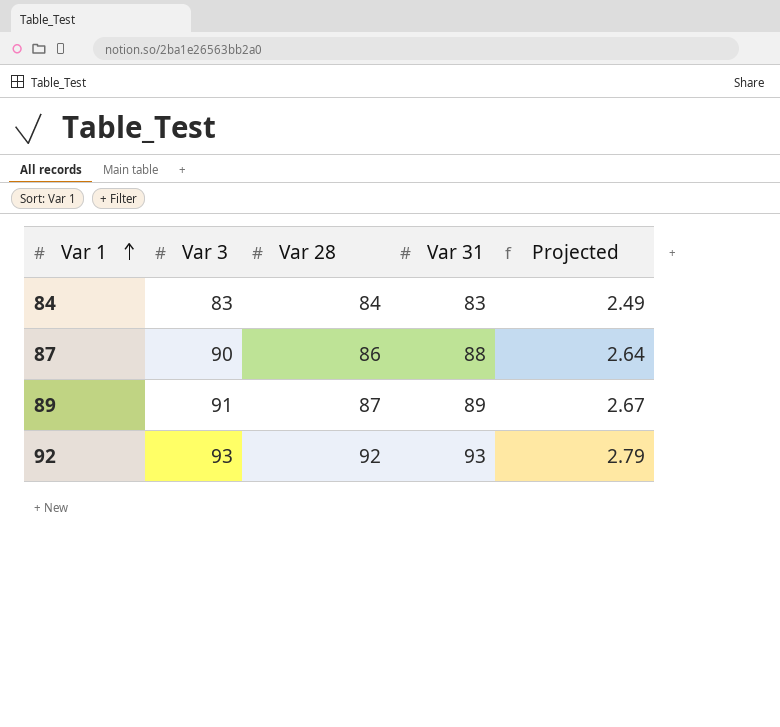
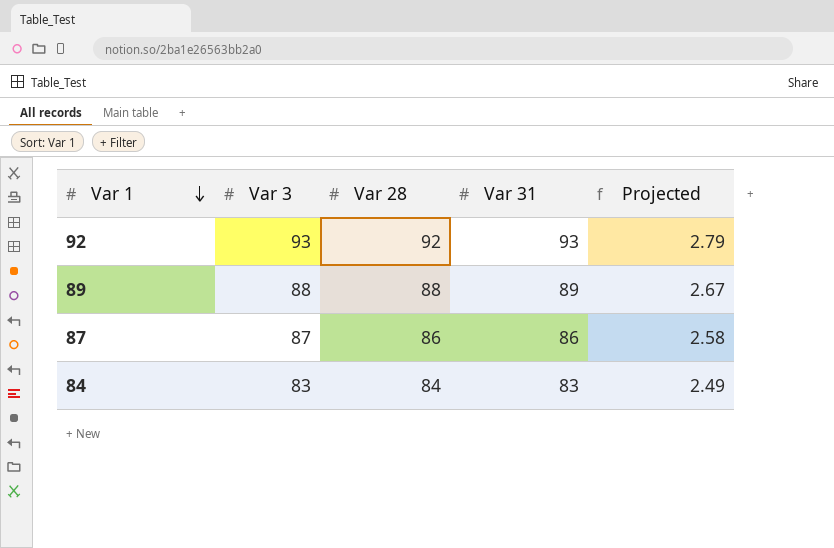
row order: Var 1 ascending -> Var 1 descending
89 | Var 3: 91 -> 88
89 | Var 28: 87 -> 88
87 | Var 3: 90 -> 87
87 | Var 31: 88 -> 86
87 | Projected: 2.64 -> 2.58

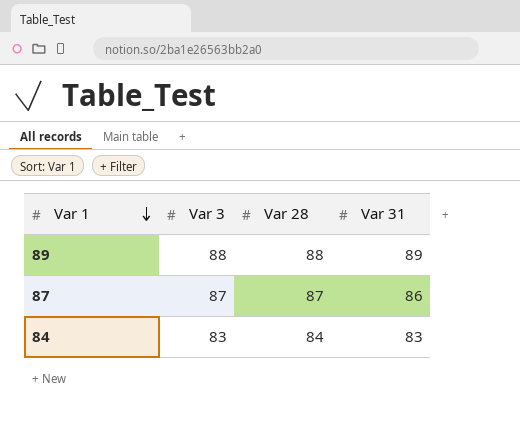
column Projected | formula: [Var 31] * 0.03 -> none
row 92: 93 | 92 | 93 | 2.79 -> none
87 | Var 28: 86 -> 87

